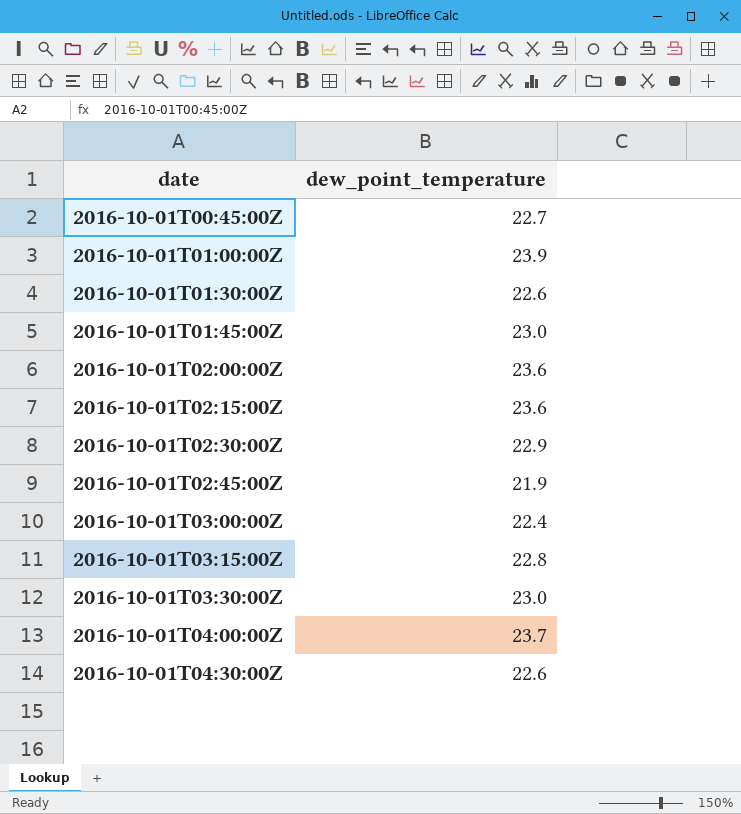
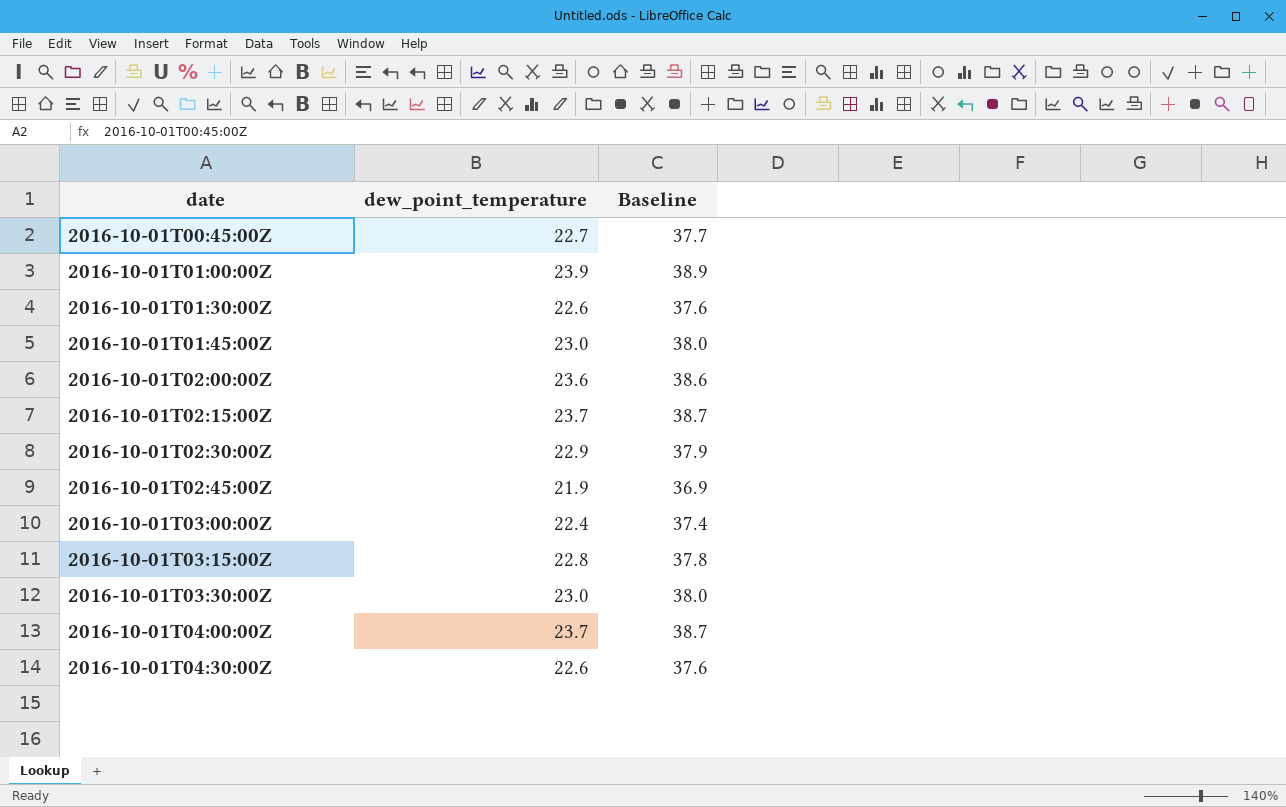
column Baseline | formula: none -> [dew_point_temperature] + 15
2016-10-01T02:15:00Z | dew_point_temperature: 23.6 -> 23.7

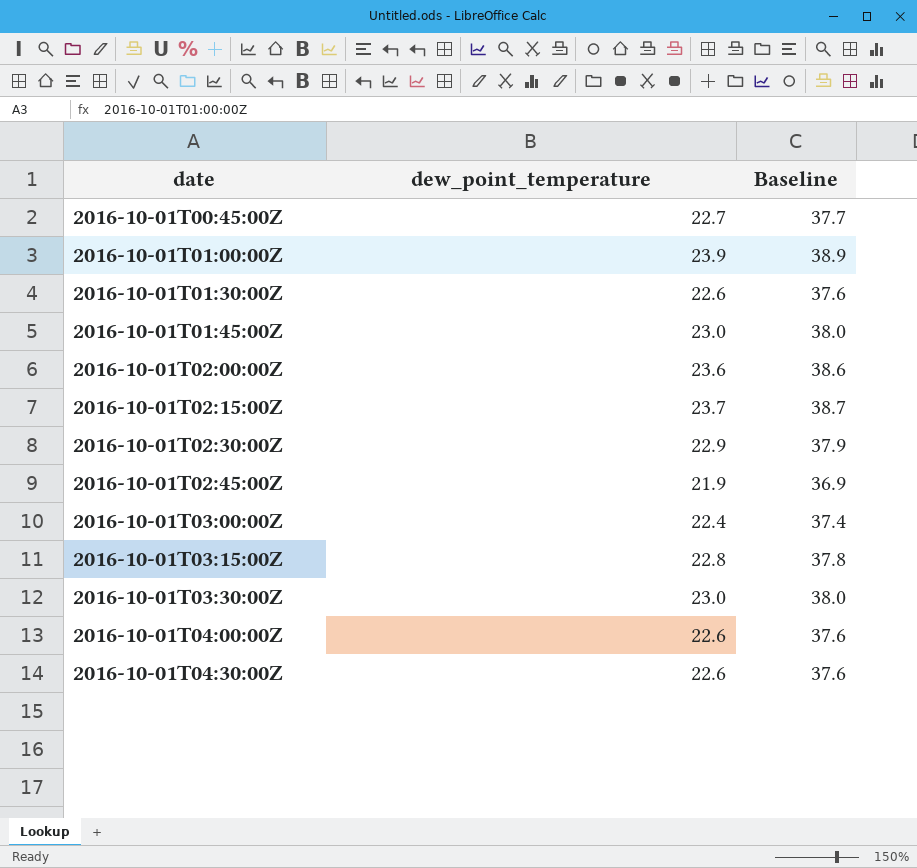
2016-10-01T04:00:00Z | dew_point_temperature: 23.7 -> 22.6
2016-10-01T04:00:00Z | Baseline: 38.7 -> 37.6

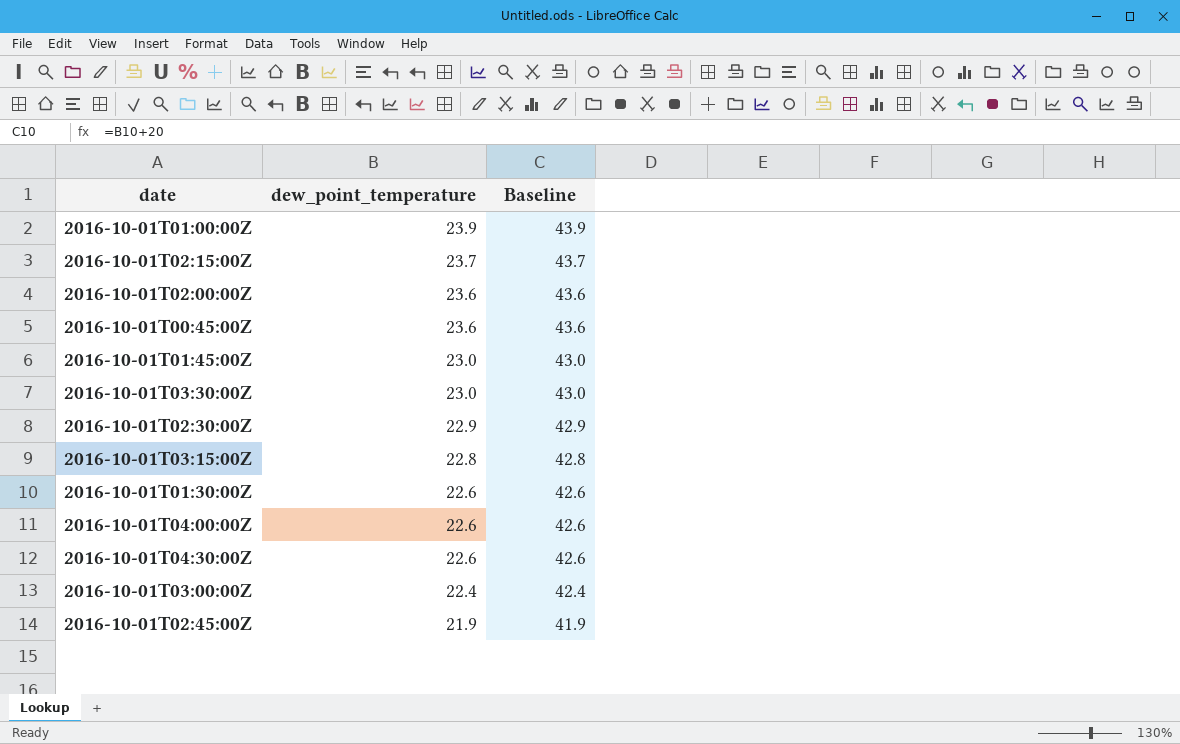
row order: date ascending -> dew_point_temperature descending
column Baseline | formula: [dew_point_temperature] + 15 -> [dew_point_temperature] + 20
2016-10-01T00:45:00Z | dew_point_temperature: 22.7 -> 23.6

